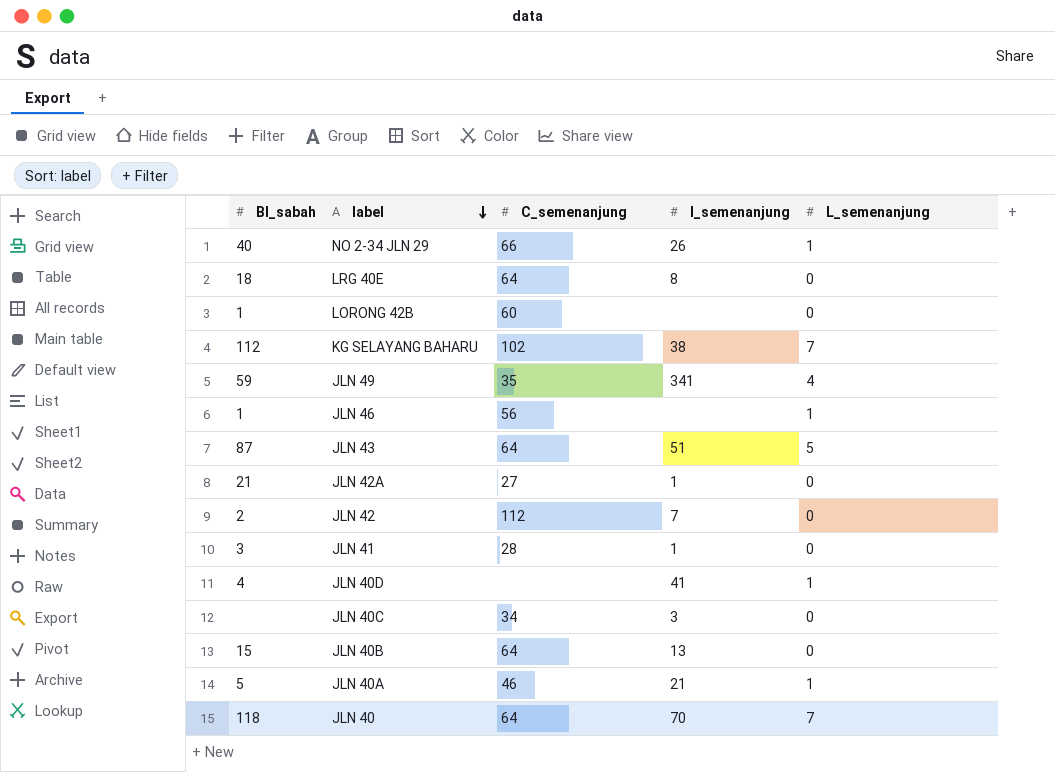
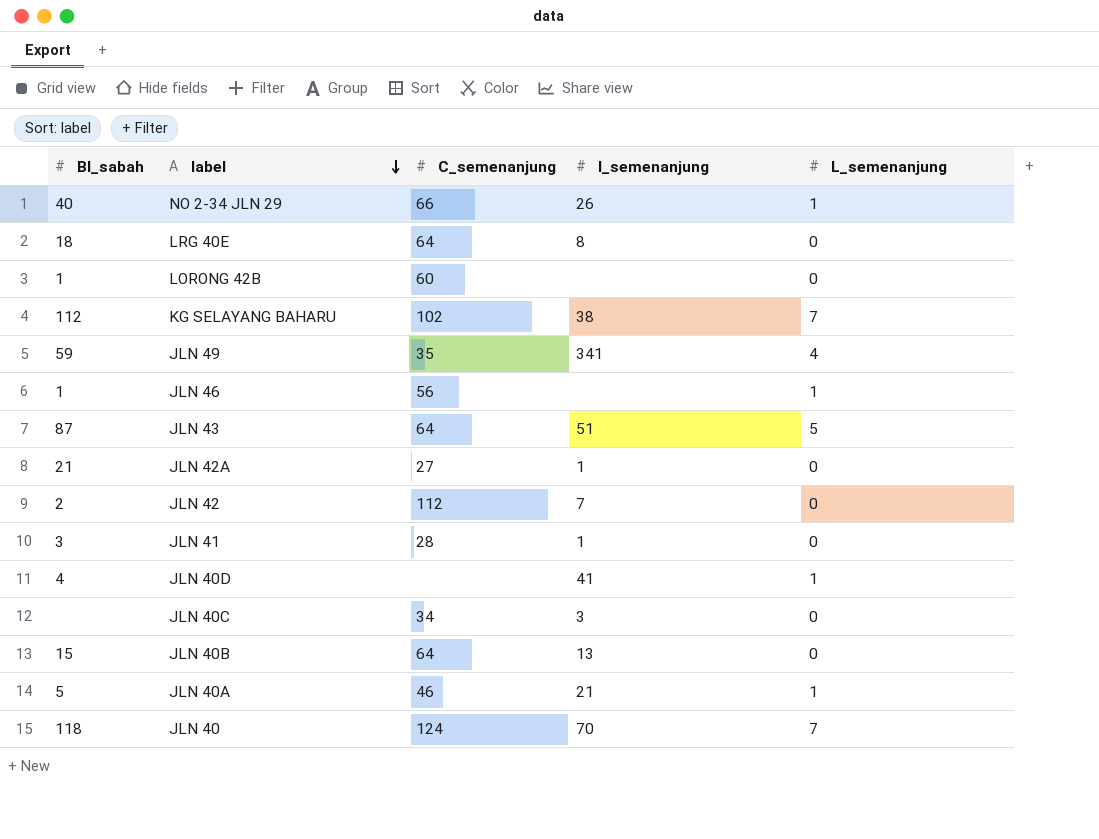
JLN 40 | C_semenanjung: 64 -> 124

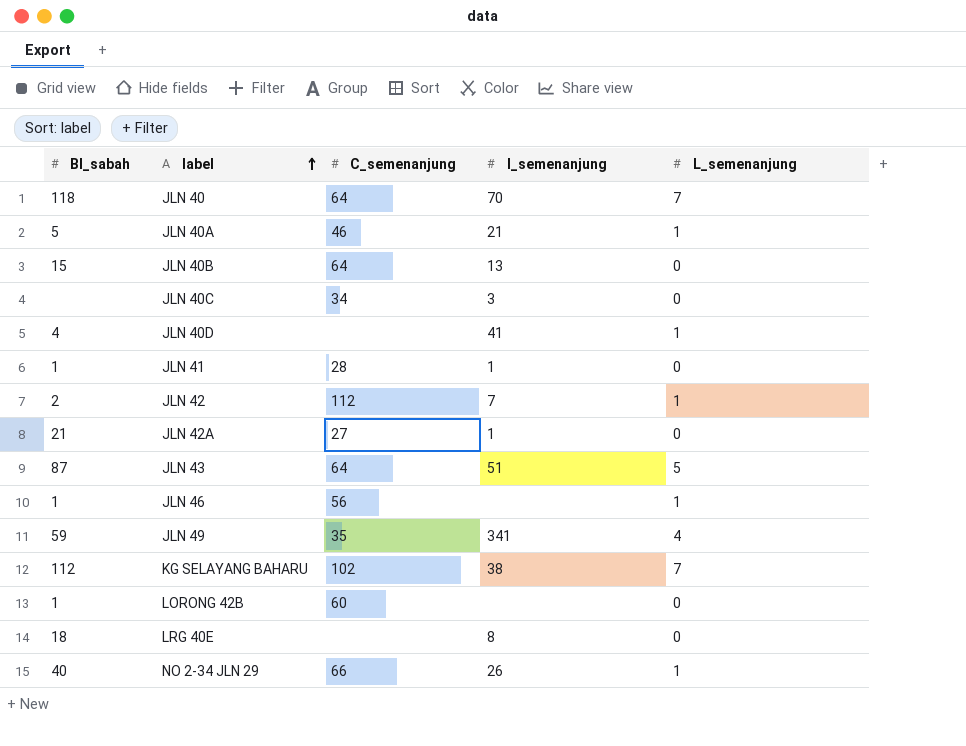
row order: label descending -> label ascending
JLN 40 | C_semenanjung: 124 -> 64
JLN 41 | BI_sabah: 3 -> 1
JLN 42 | L_semenanjung: 0 -> 1
LRG 40E | C_semenanjung: 64 -> none

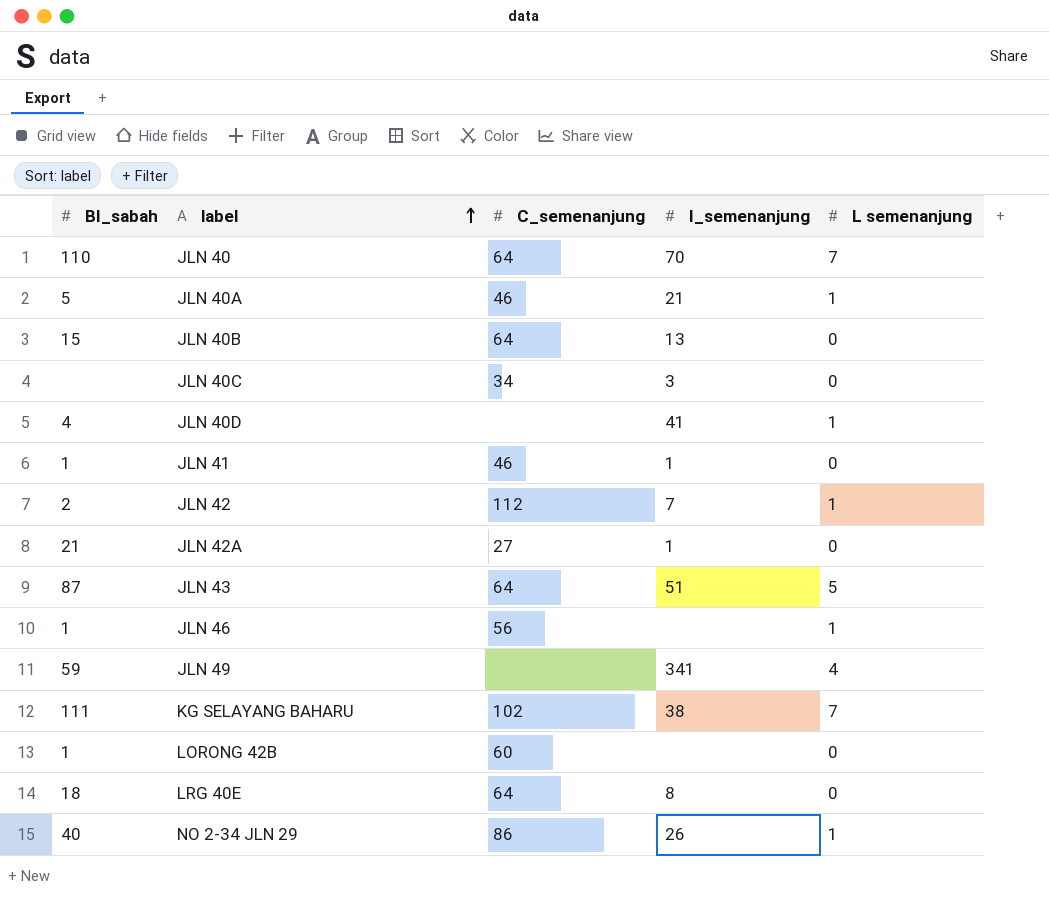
column name: L_semenanjung -> L semenanjung
JLN 40 | BI_sabah: 118 -> 110
JLN 41 | C_semenanjung: 28 -> 46
JLN 49 | C_semenanjung: 35 -> none
KG SELAYANG BAHARU | BI_sabah: 112 -> 111
LRG 40E | C_semenanjung: none -> 64
NO 2-34 JLN 29 | C_semenanjung: 66 -> 86

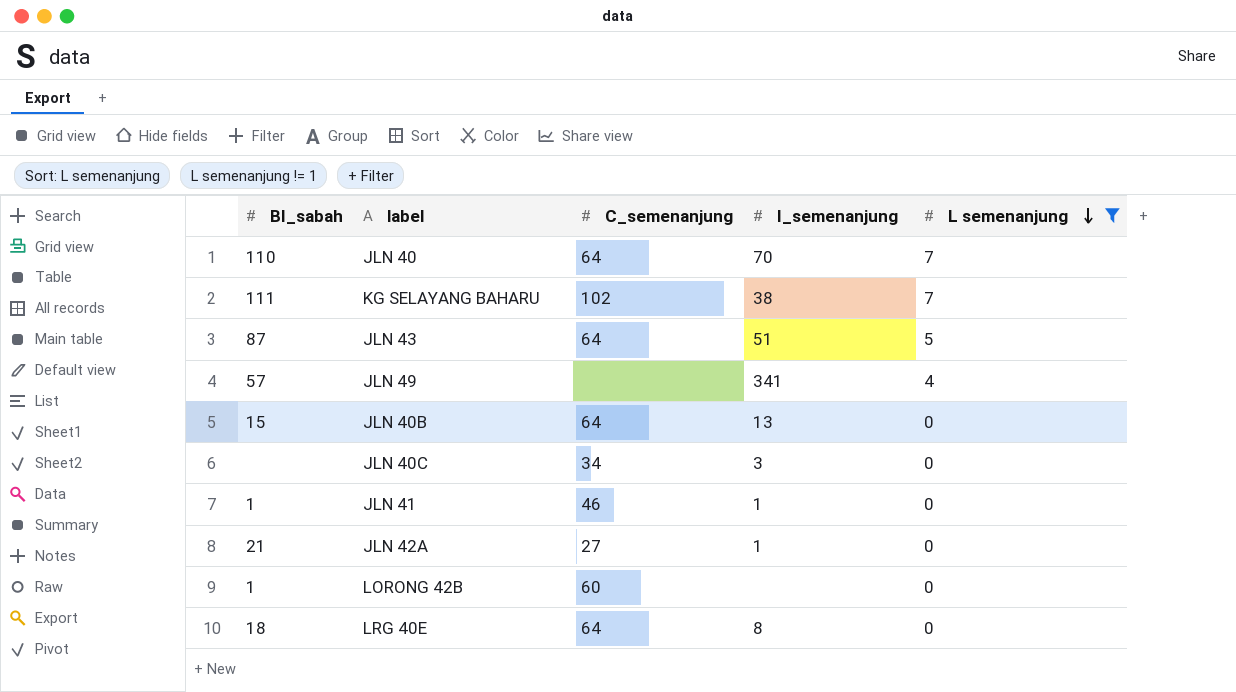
filter: none -> L semenanjung != 1
row order: label ascending -> L semenanjung descending
JLN 49 | BI_sabah: 59 -> 57

